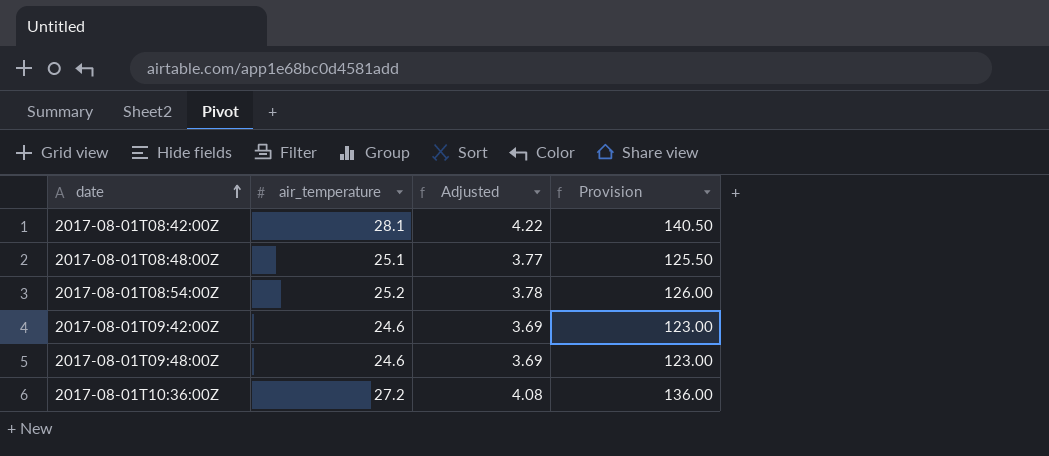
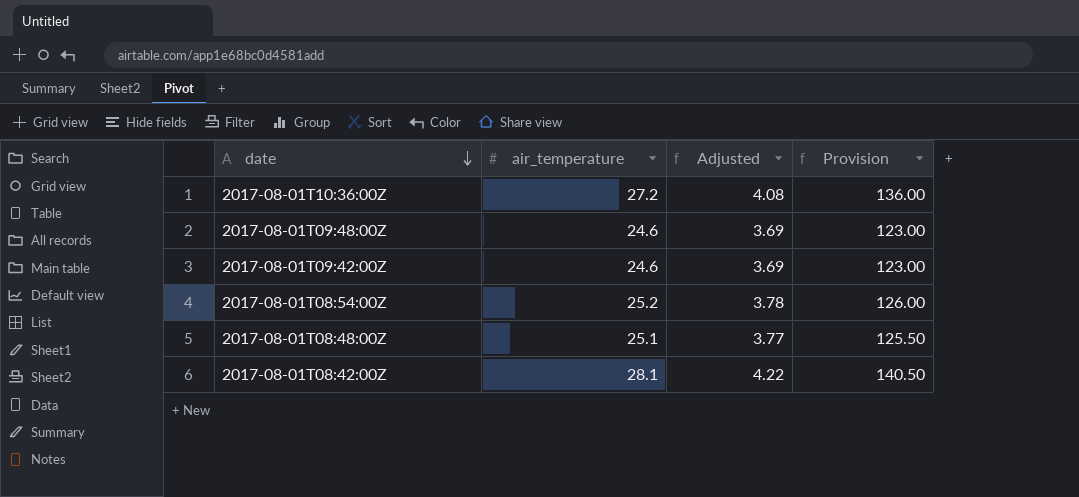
row order: date ascending -> date descending

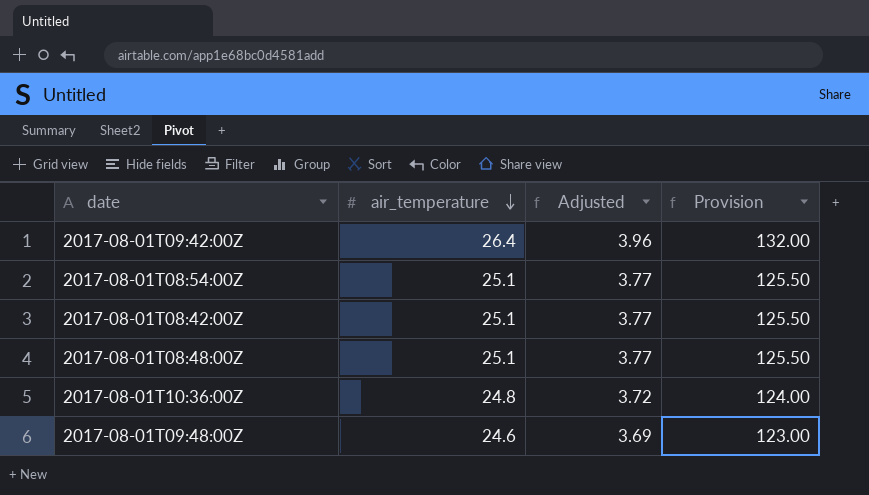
row order: date descending -> air_temperature descending
2017-08-01T09:42:00Z | air_temperature: 24.6 -> 26.4
2017-08-01T09:42:00Z | Adjusted: 3.69 -> 3.96
2017-08-01T09:42:00Z | Provision: 123.00 -> 132.00
2017-08-01T08:54:00Z | air_temperature: 25.2 -> 25.1
2017-08-01T08:54:00Z | Adjusted: 3.78 -> 3.77
2017-08-01T08:54:00Z | Provision: 126.00 -> 125.50
2017-08-01T08:42:00Z | air_temperature: 28.1 -> 25.1
2017-08-01T08:42:00Z | Adjusted: 4.22 -> 3.77
2017-08-01T08:42:00Z | Provision: 140.50 -> 125.50
2017-08-01T10:36:00Z | air_temperature: 27.2 -> 24.8
2017-08-01T10:36:00Z | Adjusted: 4.08 -> 3.72
2017-08-01T10:36:00Z | Provision: 136.00 -> 124.00

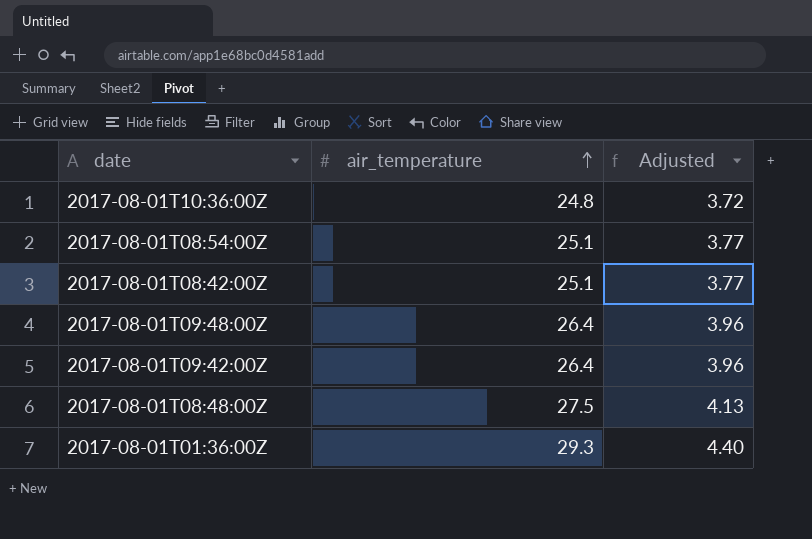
row order: air_temperature descending -> air_temperature ascending
column Provision | formula: [air_temperature] * 5 -> none
2017-08-01T09:48:00Z | air_temperature: 24.6 -> 26.4
2017-08-01T09:48:00Z | Adjusted: 3.69 -> 3.96
2017-08-01T08:48:00Z | air_temperature: 25.1 -> 27.5
2017-08-01T08:48:00Z | Adjusted: 3.77 -> 4.13
row 2017-08-01T01:36:00Z: none -> 29.3 | 4.40

